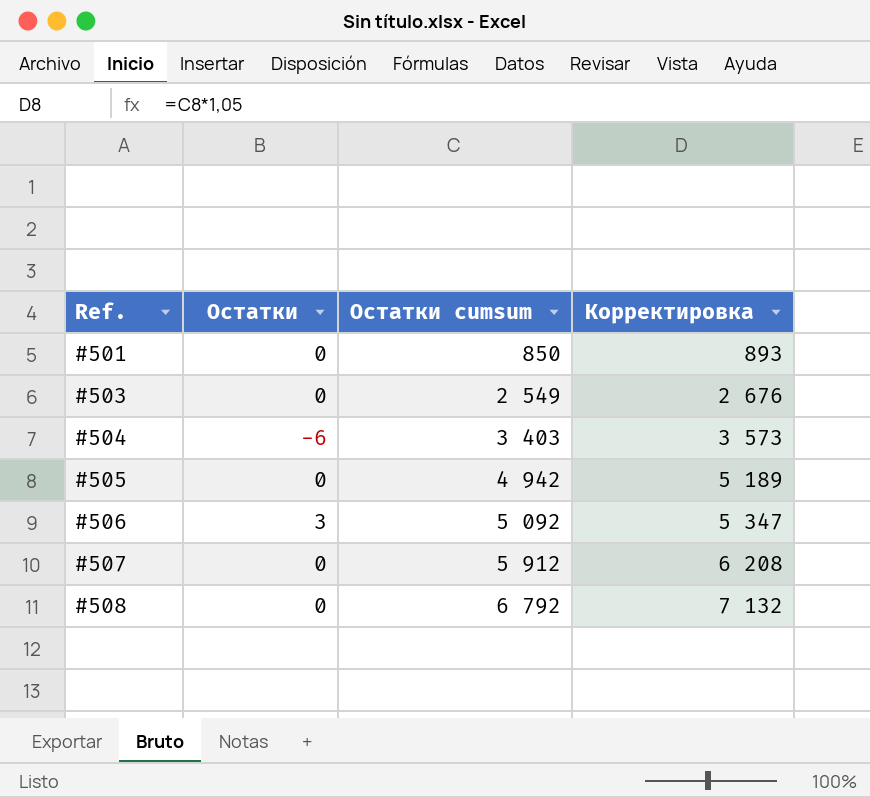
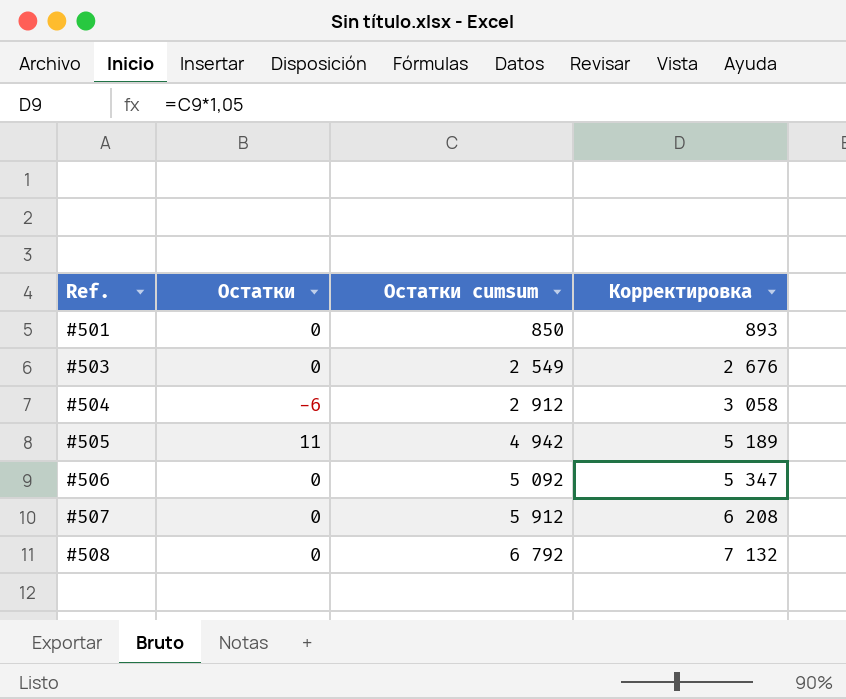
#504 | Остатки cumsum: 3 403 -> 2 912
#504 | Корректировка: 3 573 -> 3 058
#505 | Остатки: 0 -> 11
#506 | Остатки: 3 -> 0

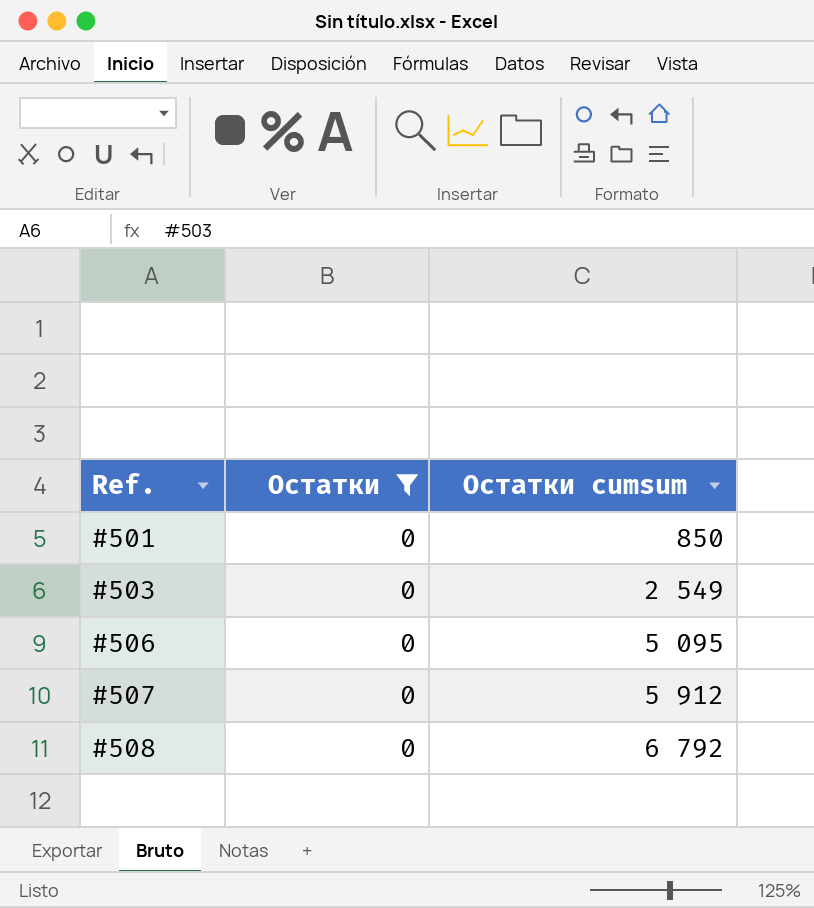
filter: none -> Остатки = 0
column Корректировка | formula: [Остатки cumsum] * 1,05 -> none
#506 | Остатки cumsum: 5 092 -> 5 095

